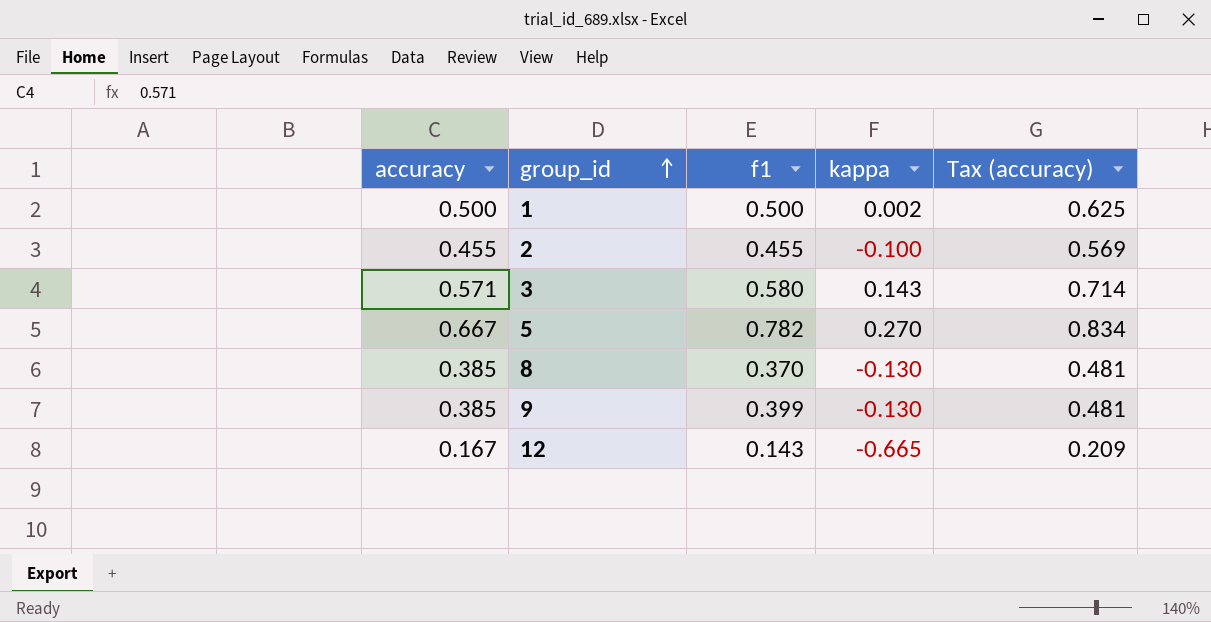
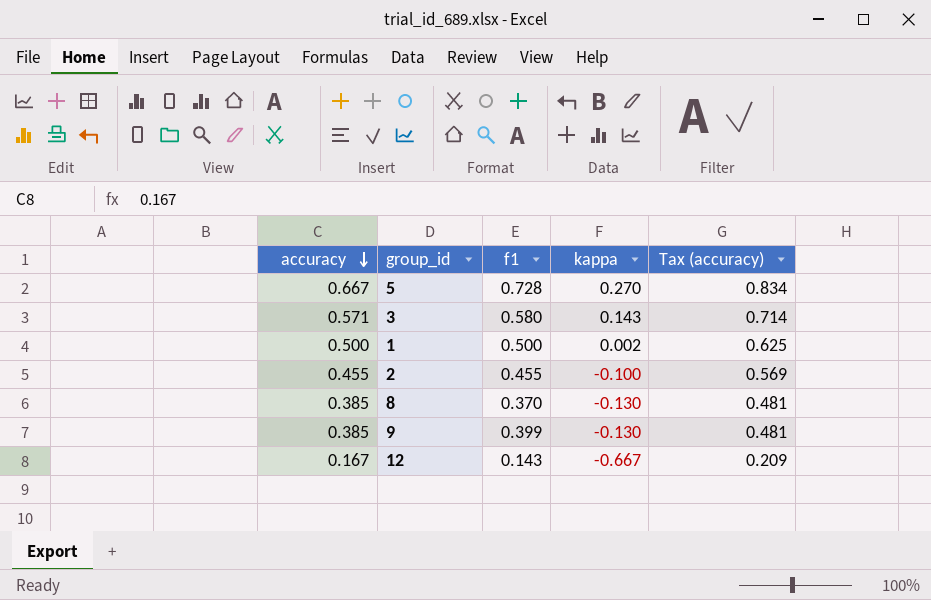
row order: group_id ascending -> accuracy descending
5 | f1: 0.782 -> 0.728
12 | kappa: -0.665 -> -0.667

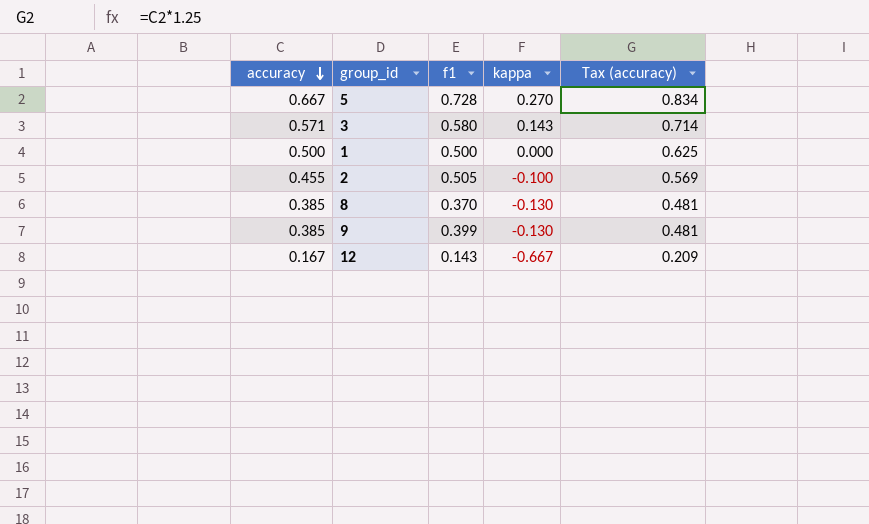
1 | kappa: 0.002 -> 0.000
2 | f1: 0.455 -> 0.505

